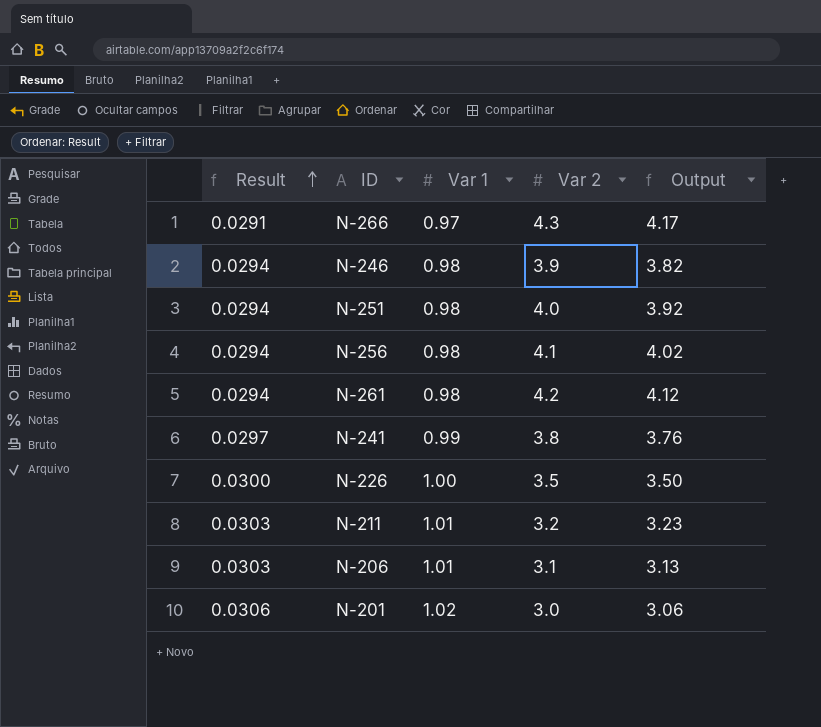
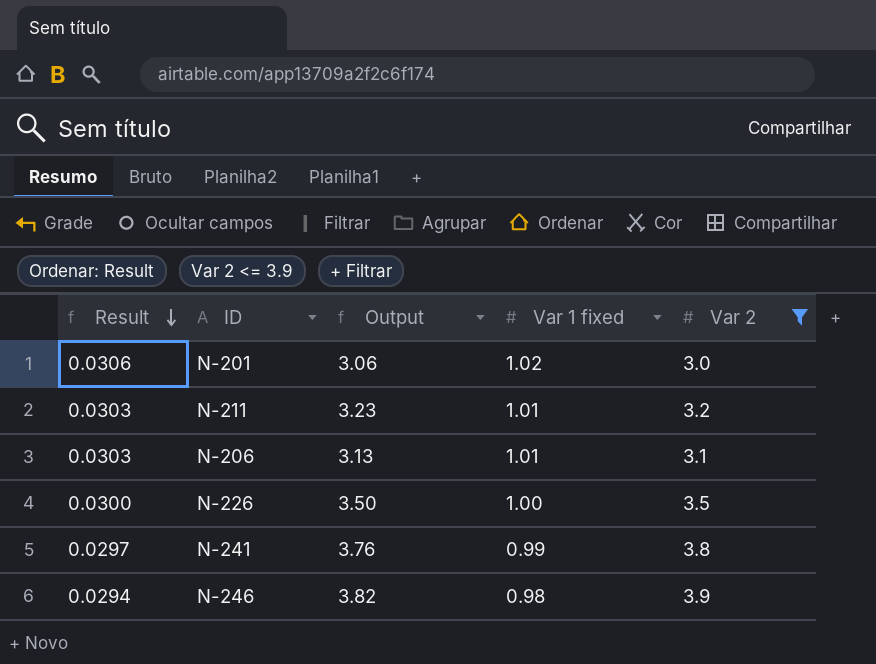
filter: none -> Var 2 <= 3.9
row order: Result ascending -> Result descending
column Output | position: 5 -> 3
column name: Var 1 -> Var 1 fixed

